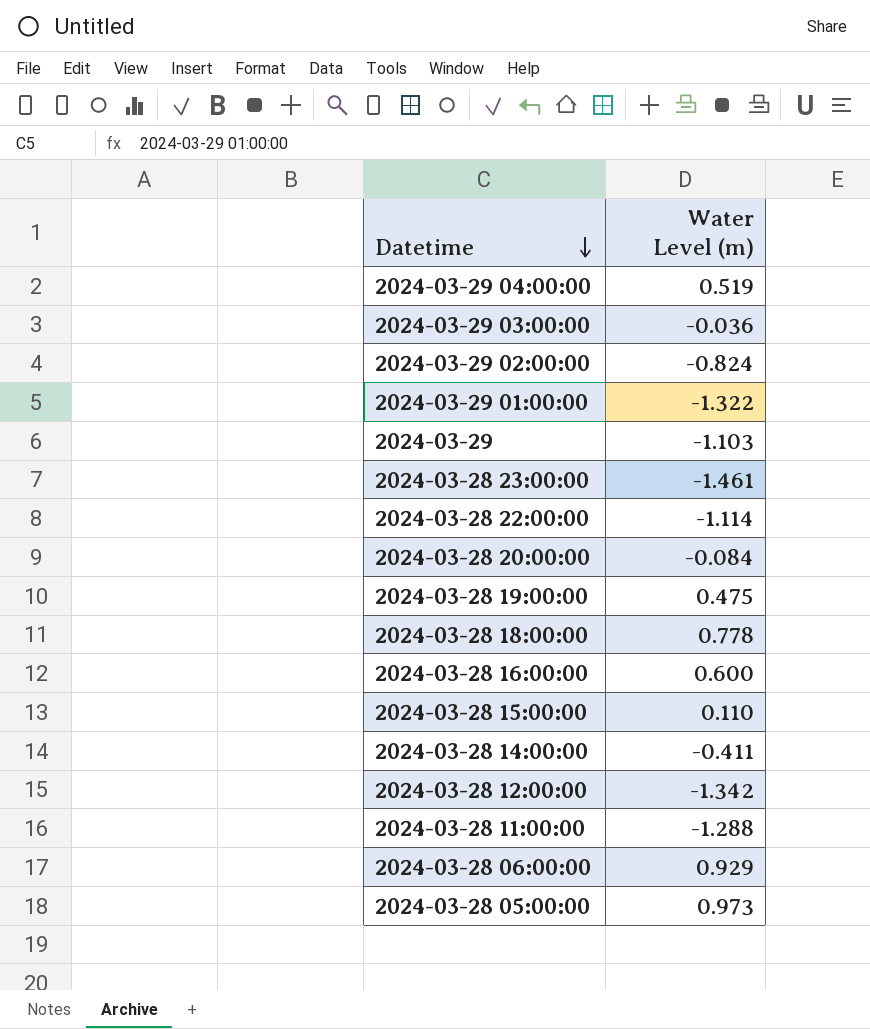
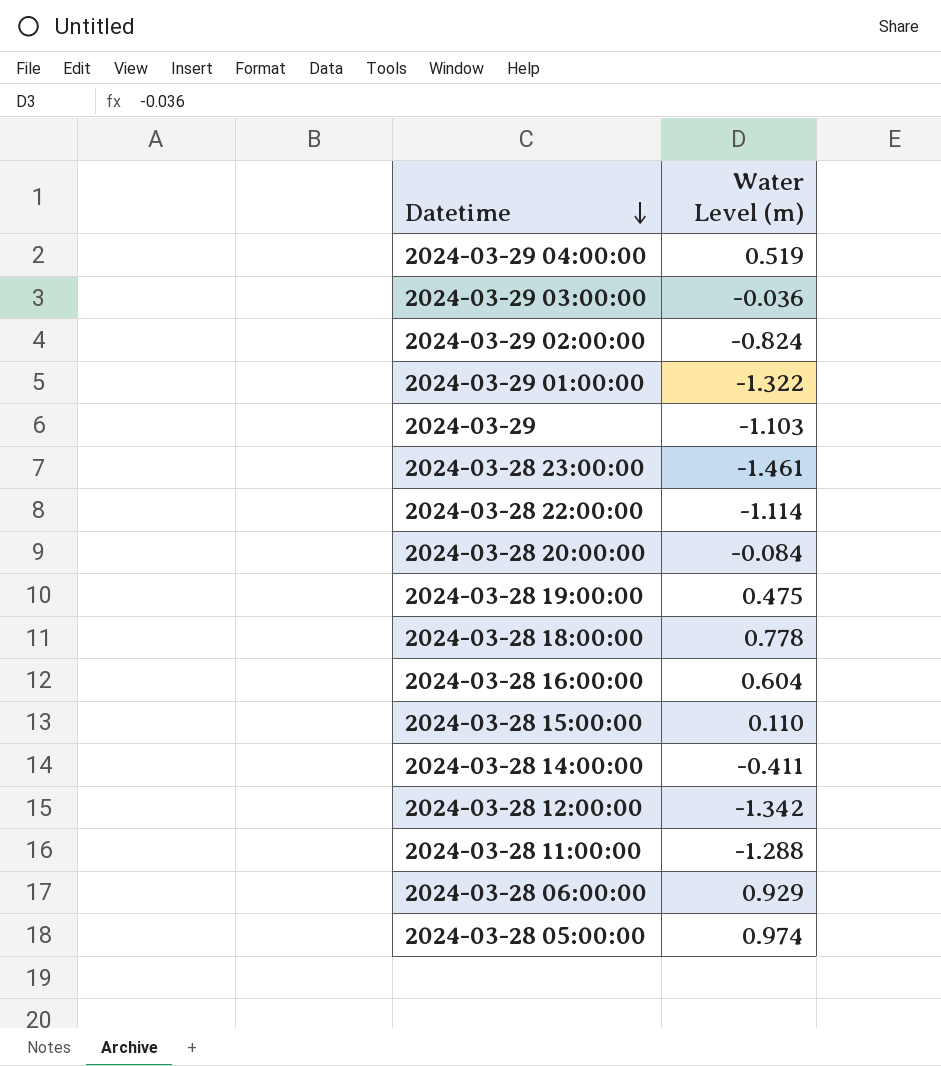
2024-03-28 16:00:00 | Water Level (m): 0.600 -> 0.604
2024-03-28 05:00:00 | Water Level (m): 0.973 -> 0.974

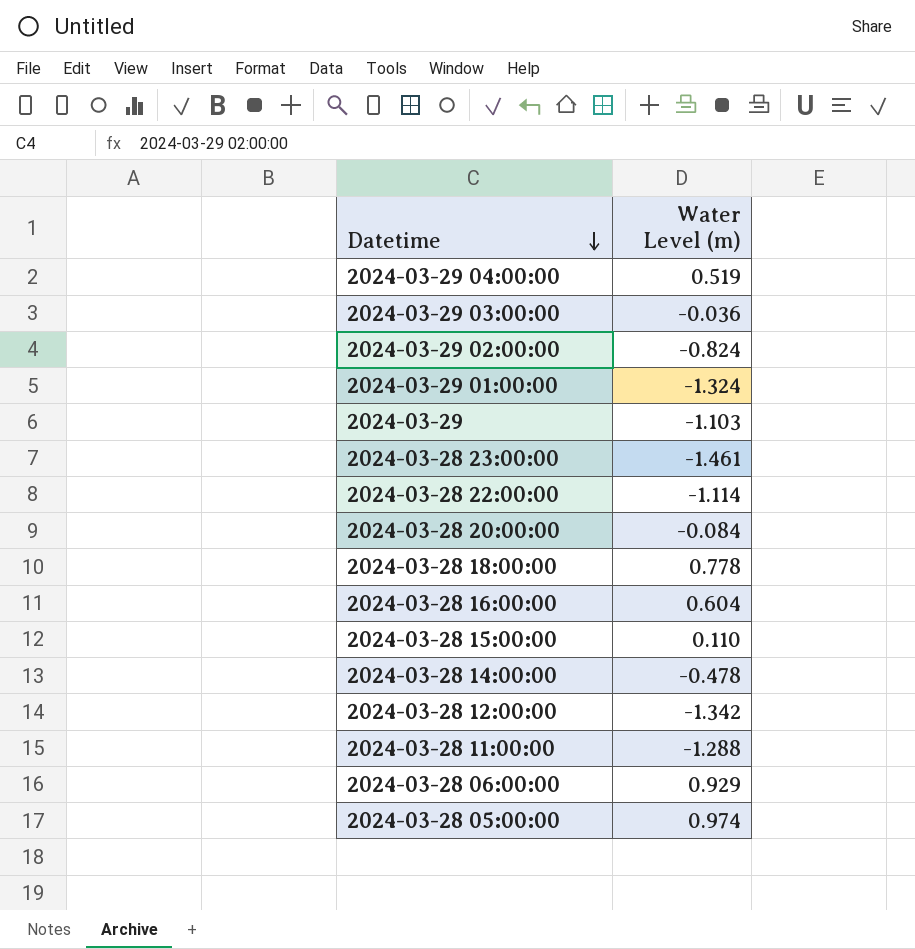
row 2024-03-28 19:00:00: 0.475 -> none
2024-03-29 01:00:00 | Water Level (m): -1.322 -> -1.324
2024-03-28 14:00:00 | Water Level (m): -0.411 -> -0.478

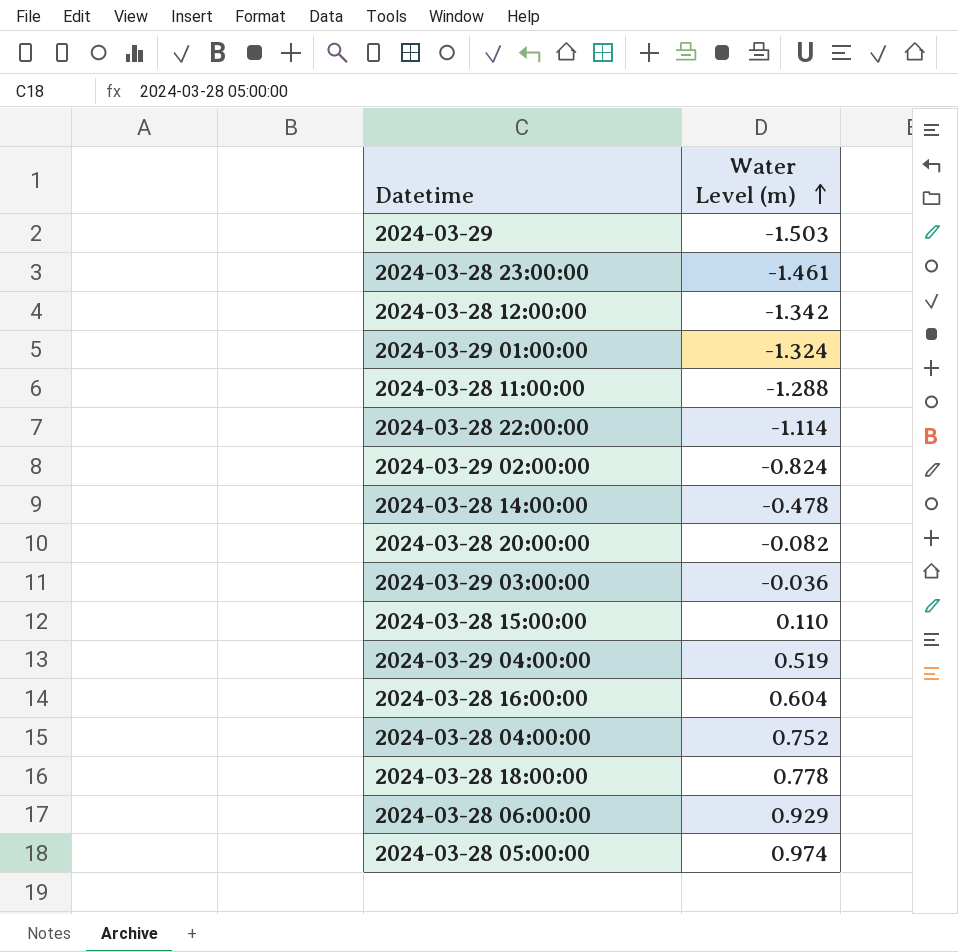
row order: Datetime descending -> Water Level (m) ascending
2024-03-29 | Water Level (m): -1.103 -> -1.503
2024-03-28 20:00:00 | Water Level (m): -0.084 -> -0.082
row 2024-03-28 04:00:00: none -> 0.752

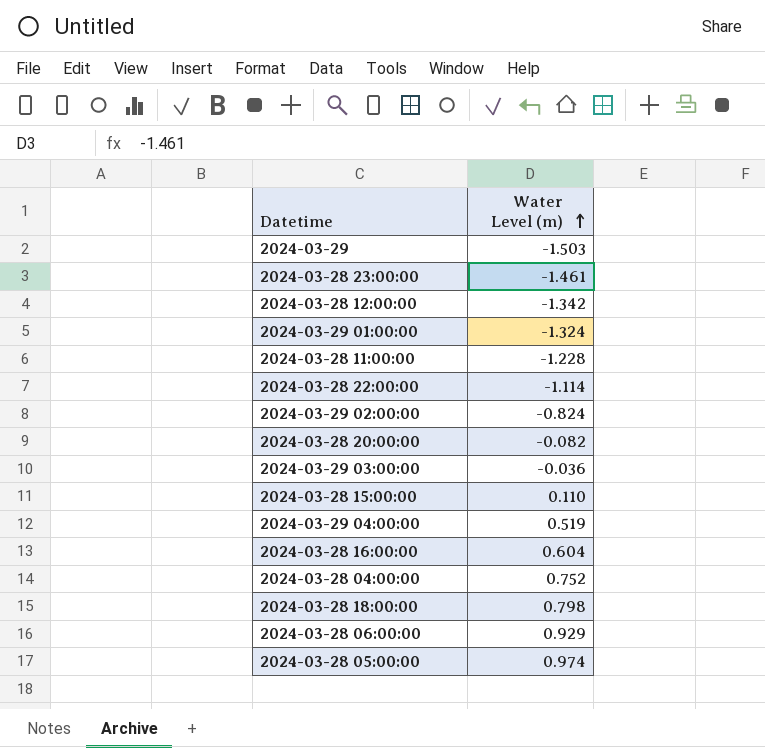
row 2024-03-28 14:00:00: -0.478 -> none
2024-03-28 11:00:00 | Water Level (m): -1.288 -> -1.228
2024-03-28 18:00:00 | Water Level (m): 0.778 -> 0.798

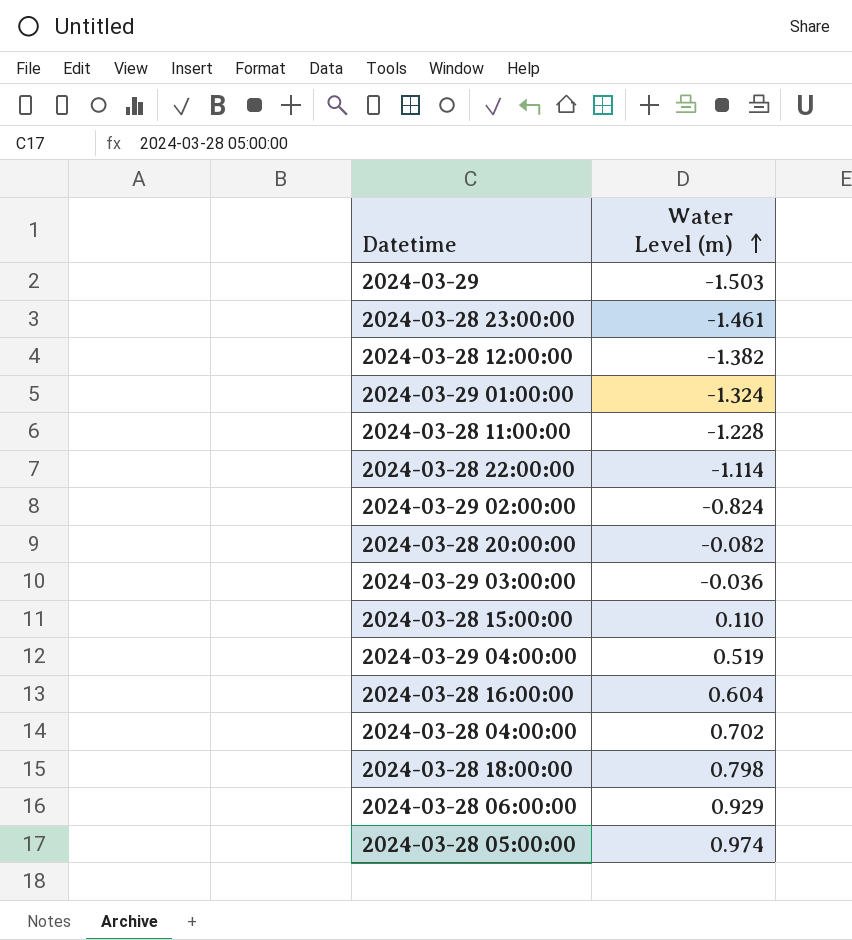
2024-03-28 12:00:00 | Water Level (m): -1.342 -> -1.382
2024-03-28 04:00:00 | Water Level (m): 0.752 -> 0.702

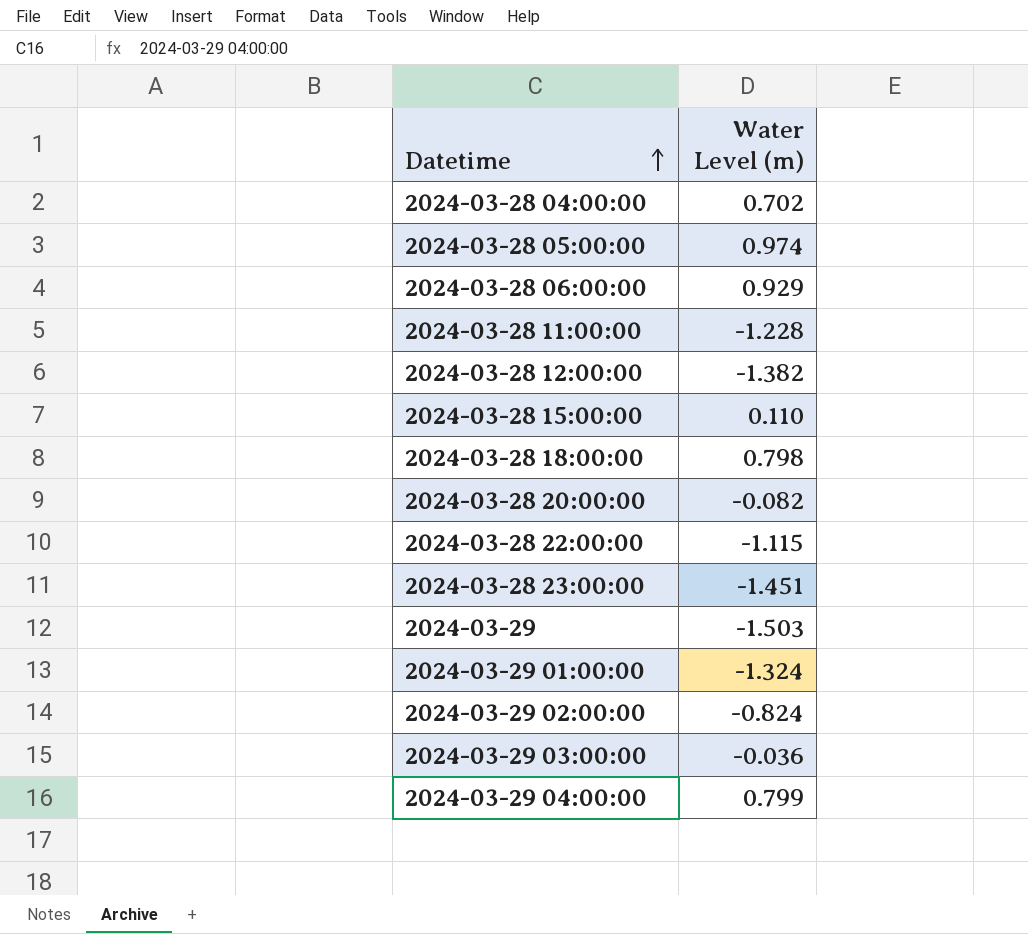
row order: Water Level (m) ascending -> Datetime ascending
row 2024-03-28 16:00:00: 0.604 -> none
2024-03-28 22:00:00 | Water Level (m): -1.114 -> -1.115
2024-03-28 23:00:00 | Water Level (m): -1.461 -> -1.451
2024-03-29 04:00:00 | Water Level (m): 0.519 -> 0.799

